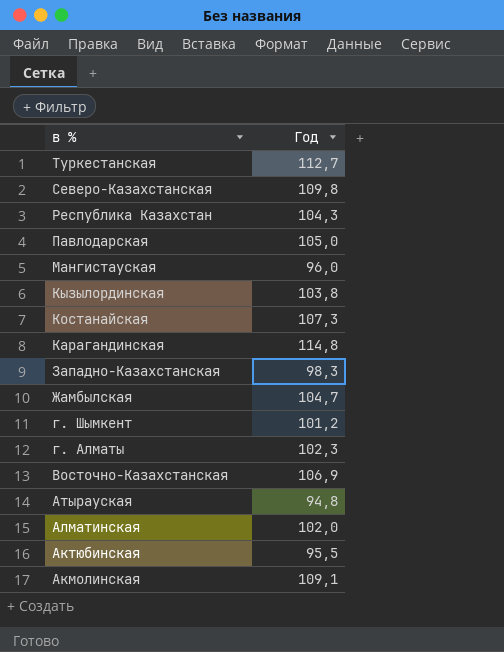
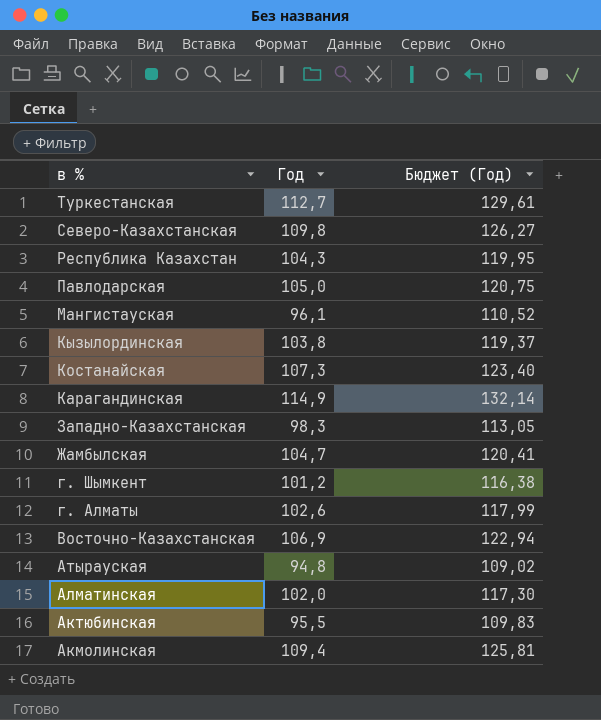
column Бюджет (Год) | formula: none -> [Год] * 1,15
Мангистауская | Год: 96,0 -> 96,1
Карагандинская | Год: 114,8 -> 114,9
г. Алматы | Год: 102,3 -> 102,6
Акмолинская | Год: 109,1 -> 109,4

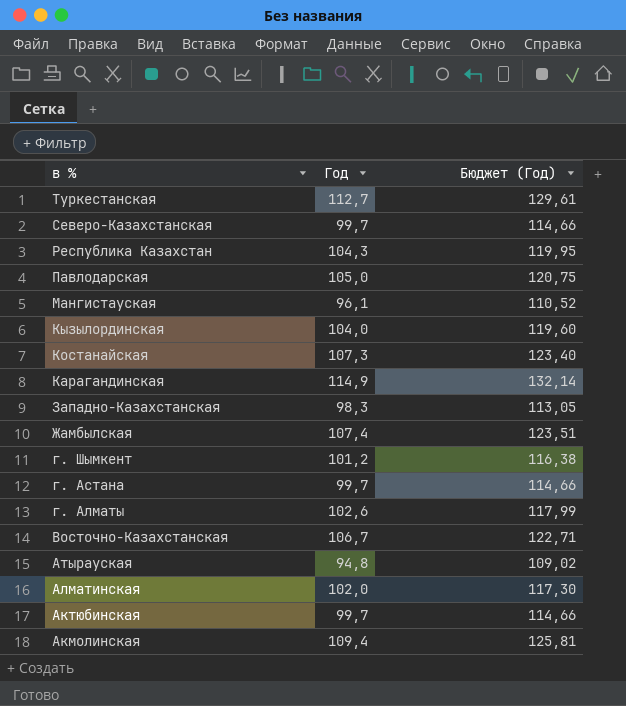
Северо-Казахстанская | Год: 109,8 -> 99,7
Северо-Казахстанская | Бюджет (Год): 126,27 -> 114,66
Кызылординская | Год: 103,8 -> 104,0
Кызылординская | Бюджет (Год): 119,37 -> 119,60
Жамбылская | Год: 104,7 -> 107,4
Жамбылская | Бюджет (Год): 120,41 -> 123,51
row г. Астана: none -> 99,7 | 114,66
Восточно-Казахстанская | Год: 106,9 -> 106,7
Восточно-Казахстанская | Бюджет (Год): 122,94 -> 122,71
Актюбинская | Год: 95,5 -> 99,7
Актюбинская | Бюджет (Год): 109,83 -> 114,66

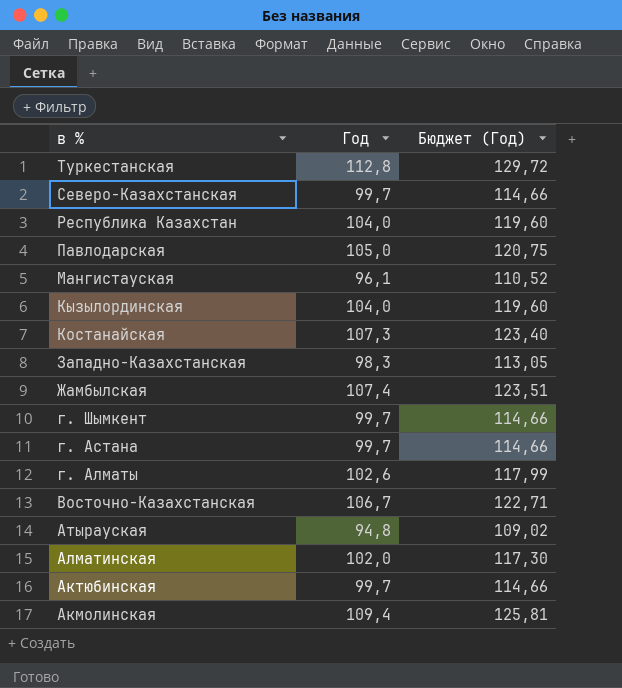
row Карагандинская: 114,9 | 132,14 -> none
Туркестанская | Год: 112,7 -> 112,8
Туркестанская | Бюджет (Год): 129,61 -> 129,72
Республика Казахстан | Год: 104,3 -> 104,0
Республика Казахстан | Бюджет (Год): 119,95 -> 119,60
г. Шымкент | Год: 101,2 -> 99,7
г. Шымкент | Бюджет (Год): 116,38 -> 114,66

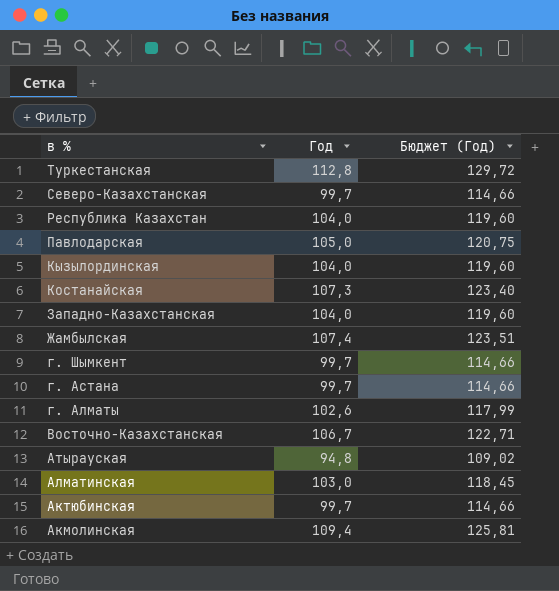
row Мангистауская: 96,1 | 110,52 -> none
Западно-Казахстанская | Год: 98,3 -> 104,0
Западно-Казахстанская | Бюджет (Год): 113,05 -> 119,60
Алматинская | Год: 102,0 -> 103,0
Алматинская | Бюджет (Год): 117,30 -> 118,45

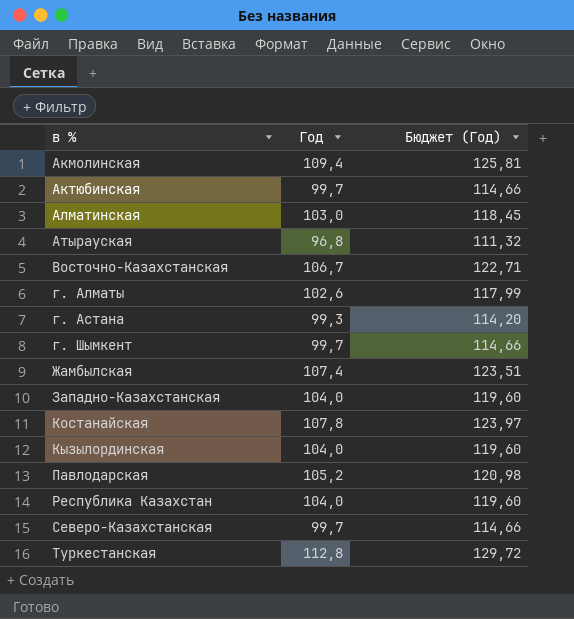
row order: в % descending -> в % ascending
Атырауская | Год: 94,8 -> 96,8
Атырауская | Бюджет (Год): 109,02 -> 111,32
г. Астана | Год: 99,7 -> 99,3
г. Астана | Бюджет (Год): 114,66 -> 114,20
Костанайская | Год: 107,3 -> 107,8
Костанайская | Бюджет (Год): 123,40 -> 123,97
Павлодарская | Год: 105,0 -> 105,2
Павлодарская | Бюджет (Год): 120,75 -> 120,98

